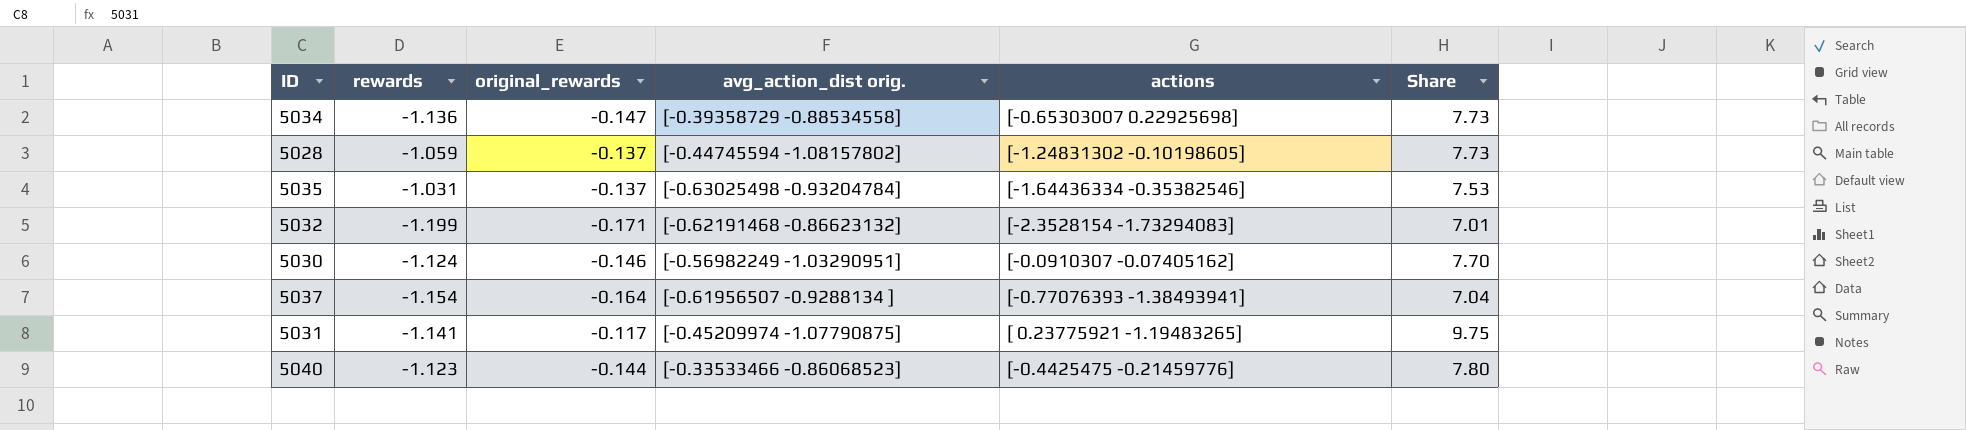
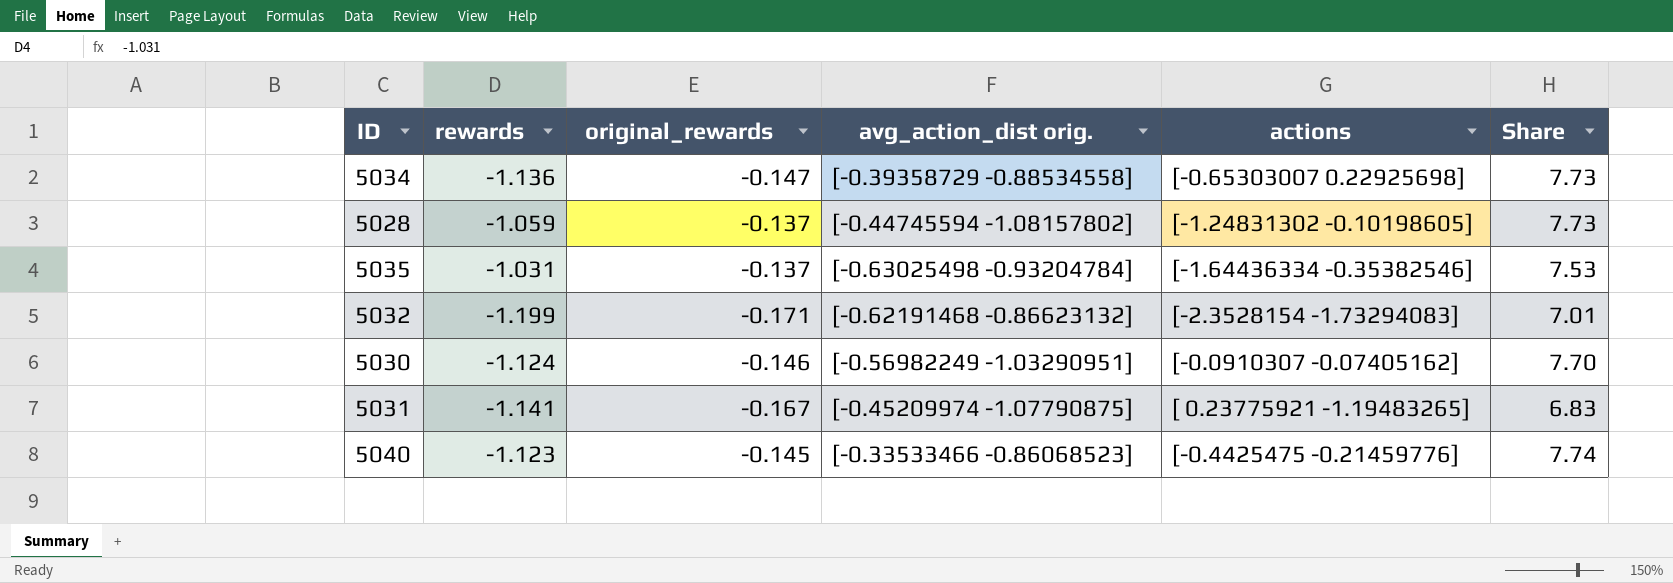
row 5037: -1.154 | -0.164 | [-0.61956507 -0.9288134 ] | [-0.77076393 -1.38493941] | 7.04 -> none
5031 | original_rewards: -0.117 -> -0.167
5031 | Share: 9.75 -> 6.83
5040 | original_rewards: -0.144 -> -0.145
5040 | Share: 7.80 -> 7.74

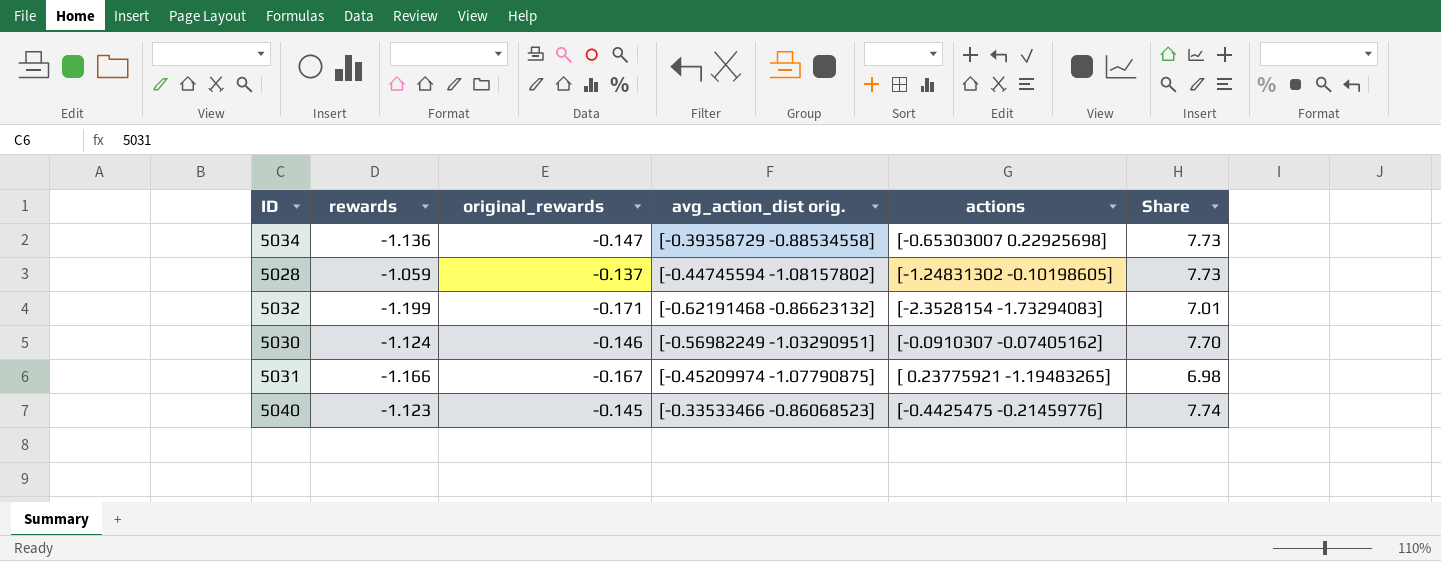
row 5035: -1.031 | -0.137 | [-0.63025498 -0.93204784] | [-1.64436334 -0.35382546] | 7.53 -> none
5031 | rewards: -1.141 -> -1.166
5031 | Share: 6.83 -> 6.98

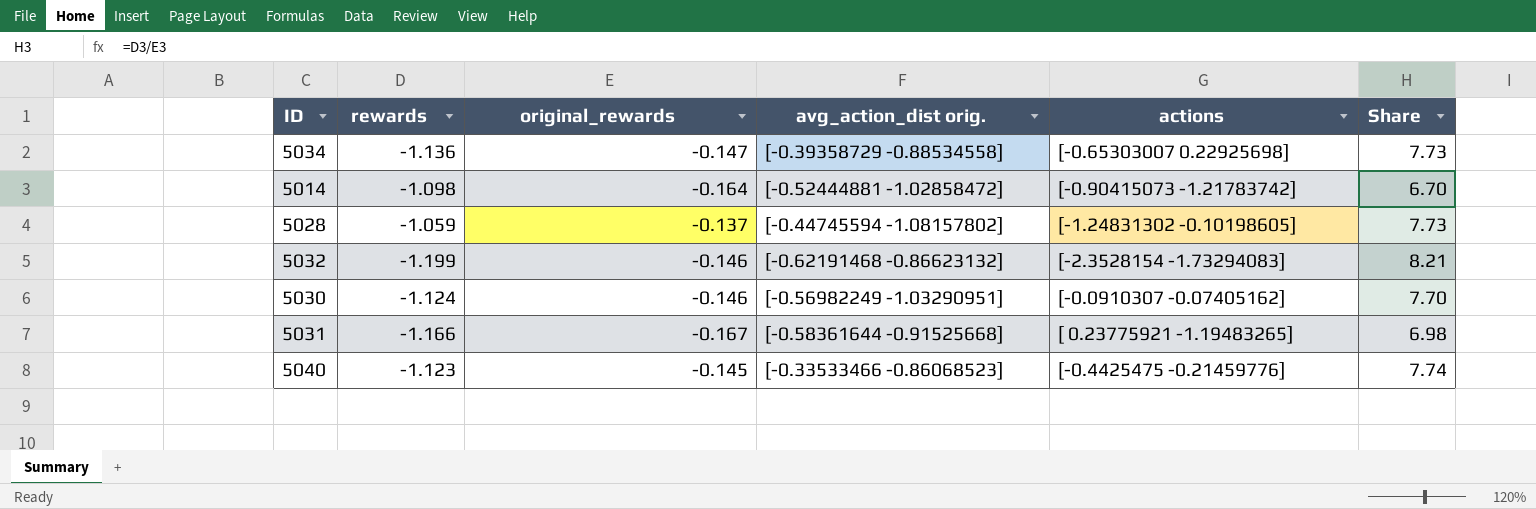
row 5014: none -> -1.098 | -0.164 | [-0.52444881 -1.02858472] | [-0.90415073 -1.21783742] | 6.70
5032 | original_rewards: -0.171 -> -0.146
5032 | Share: 7.01 -> 8.21
5031 | avg_action_dist orig.: [-0.45209974 -1.07790875] -> [-0.58361644 -0.91525668]

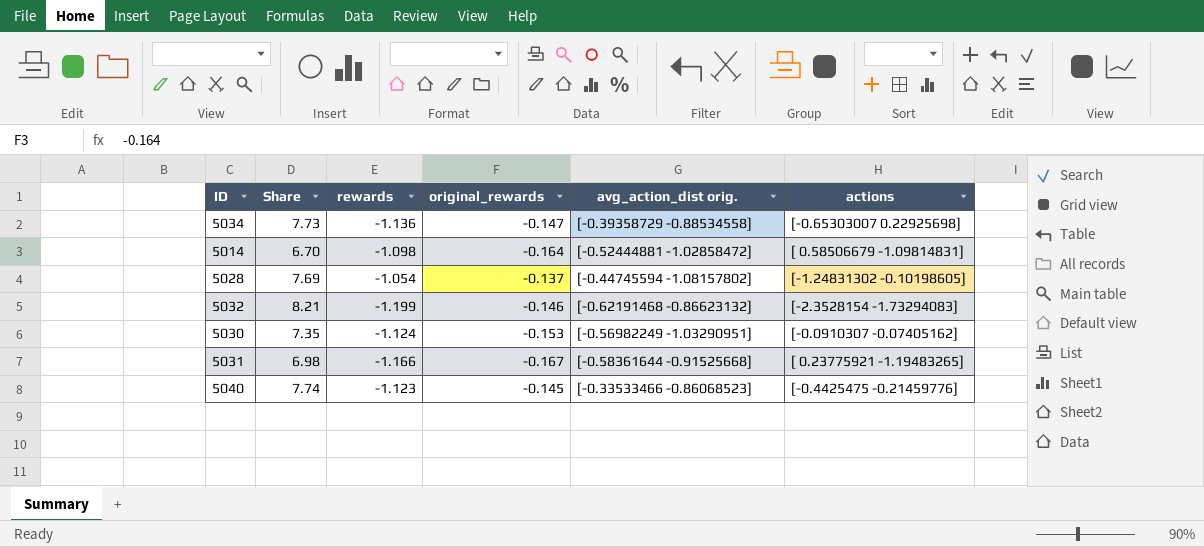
column Share | position: 6 -> 2
5014 | actions: [-0.90415073 -1.21783742] -> [ 0.58506679 -1.09814831]
5028 | Share: 7.73 -> 7.69
5028 | rewards: -1.059 -> -1.054
5030 | Share: 7.70 -> 7.35
5030 | original_rewards: -0.146 -> -0.153

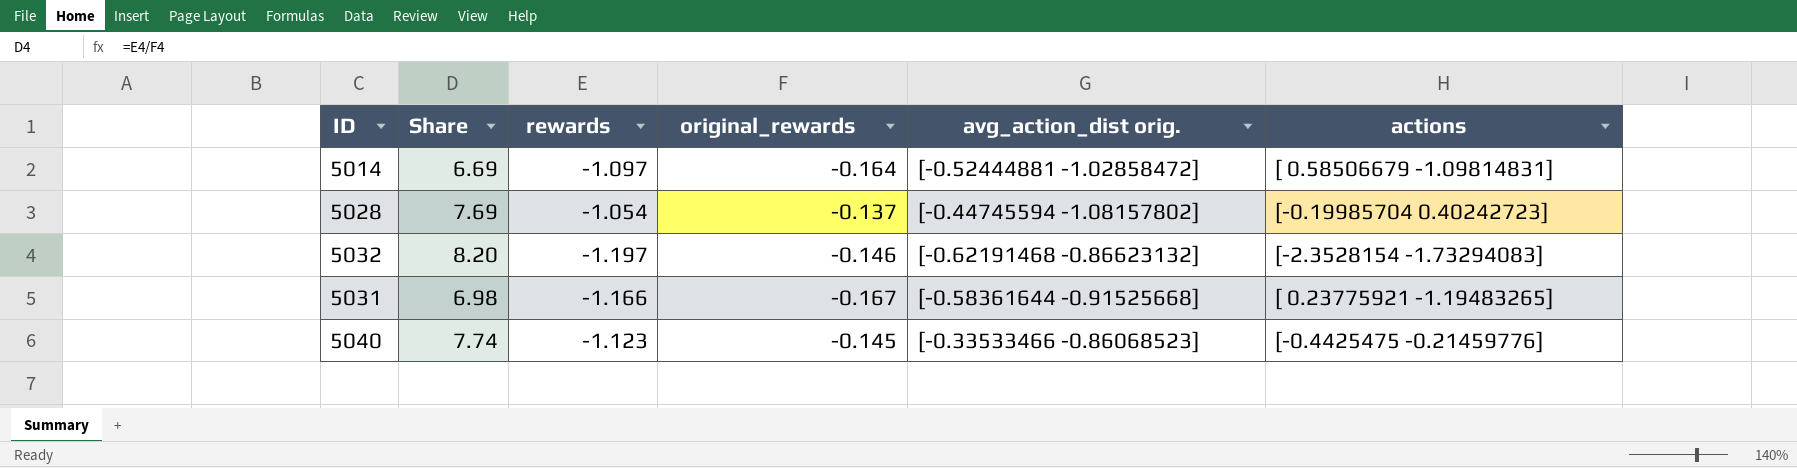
row 5034: 7.73 | -1.136 | -0.147 | [-0.39358729 -0.88534558] | [-0.65303007 0.22925698] -> none
row 5030: 7.35 | -1.124 | -0.153 | [-0.56982249 -1.03290951] | [-0.0910307 -0.07405162] -> none
5014 | Share: 6.70 -> 6.69
5014 | rewards: -1.098 -> -1.097
5028 | actions: [-1.24831302 -0.10198605] -> [-0.19985704 0.40242723]
5032 | Share: 8.21 -> 8.20
5032 | rewards: -1.199 -> -1.197

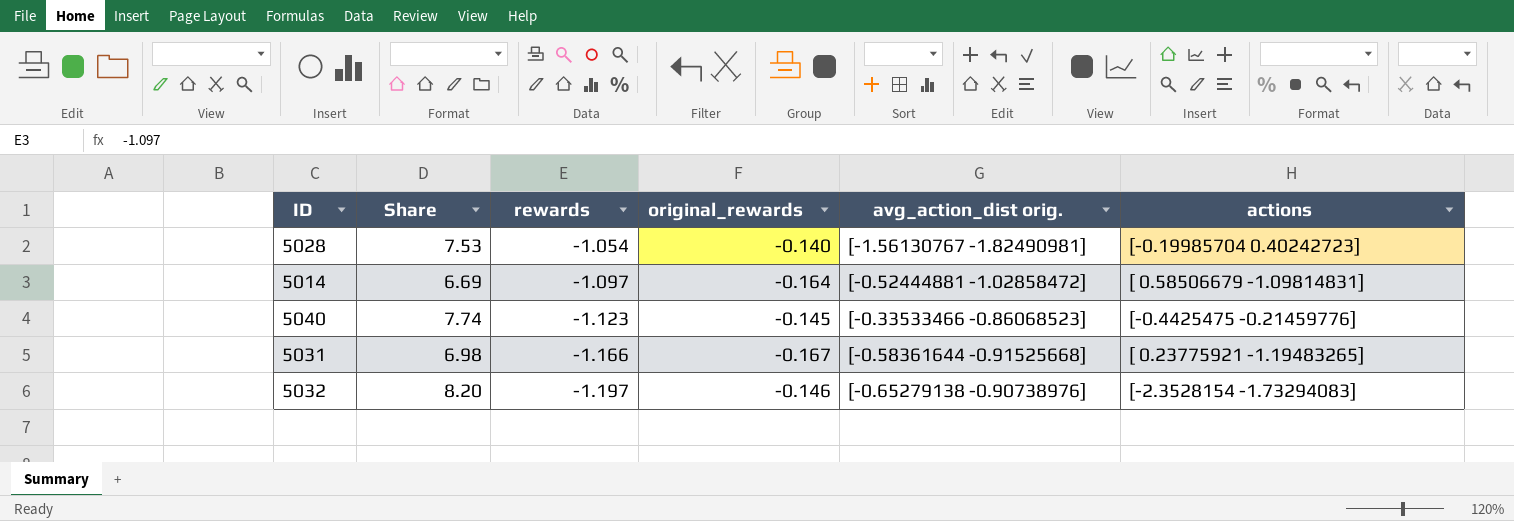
row order: none -> rewards descending
5028 | Share: 7.69 -> 7.53
5028 | original_rewards: -0.137 -> -0.140
5028 | avg_action_dist orig.: [-0.44745594 -1.08157802] -> [-1.56130767 -1.82490981]
5032 | avg_action_dist orig.: [-0.62191468 -0.86623132] -> [-0.65279138 -0.90738976]

